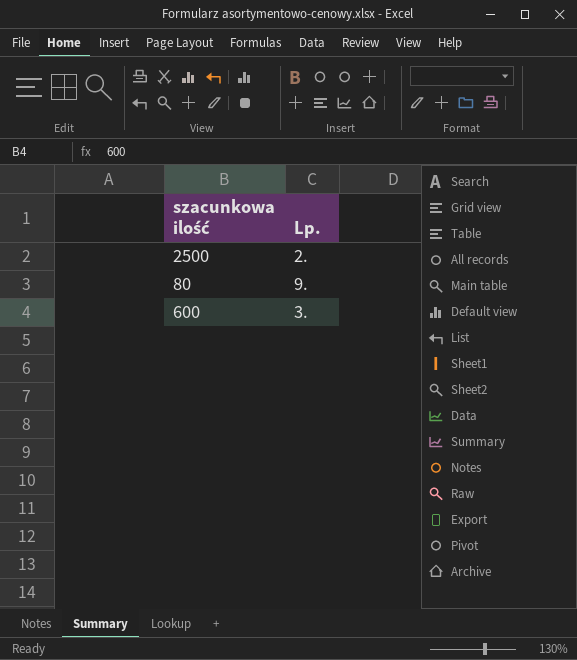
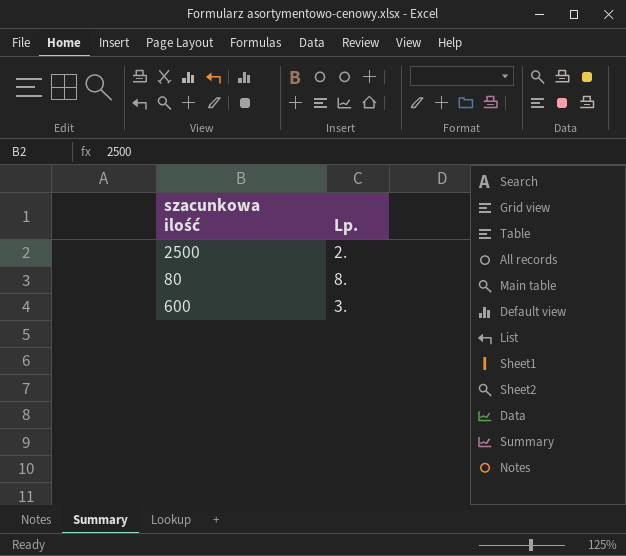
80 | Lp.: 9. -> 8.

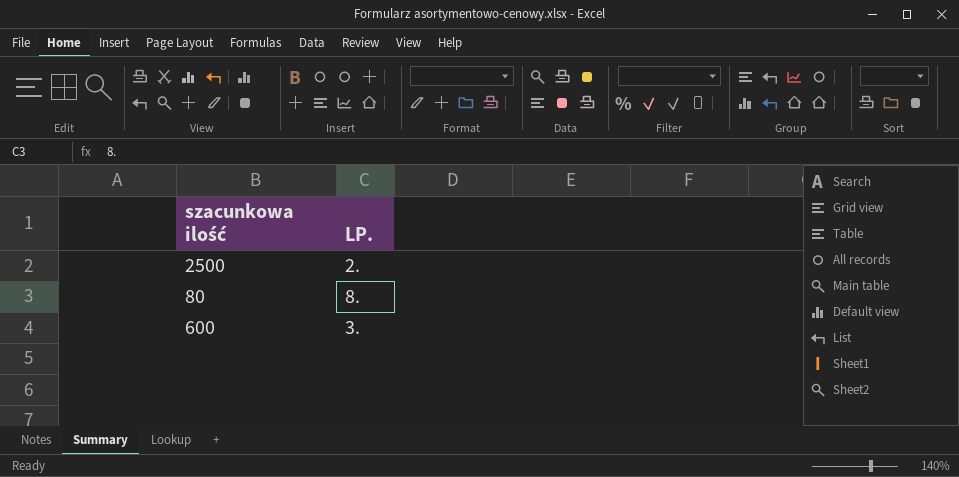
column name: Lp. -> LP.

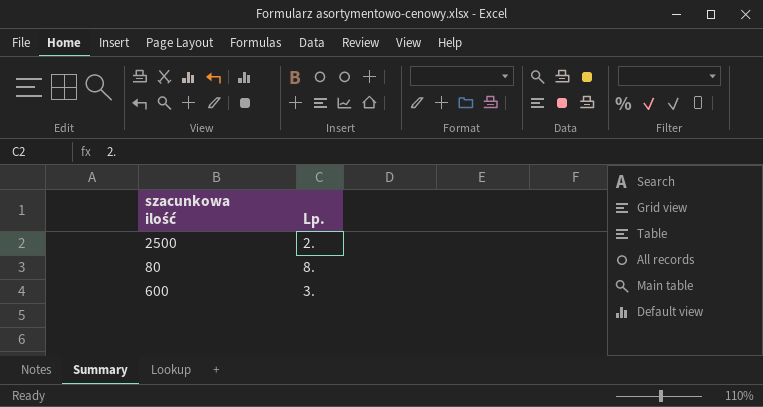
column name: LP. -> Lp.

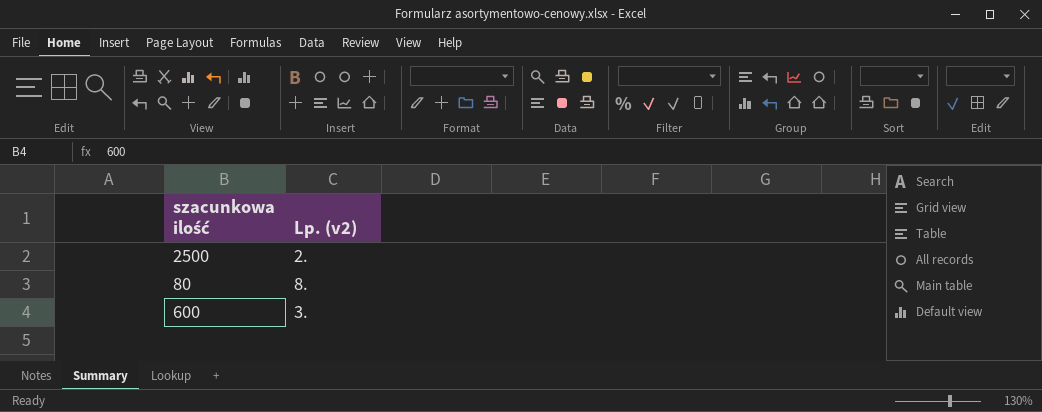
column name: Lp. -> Lp. (v2)

